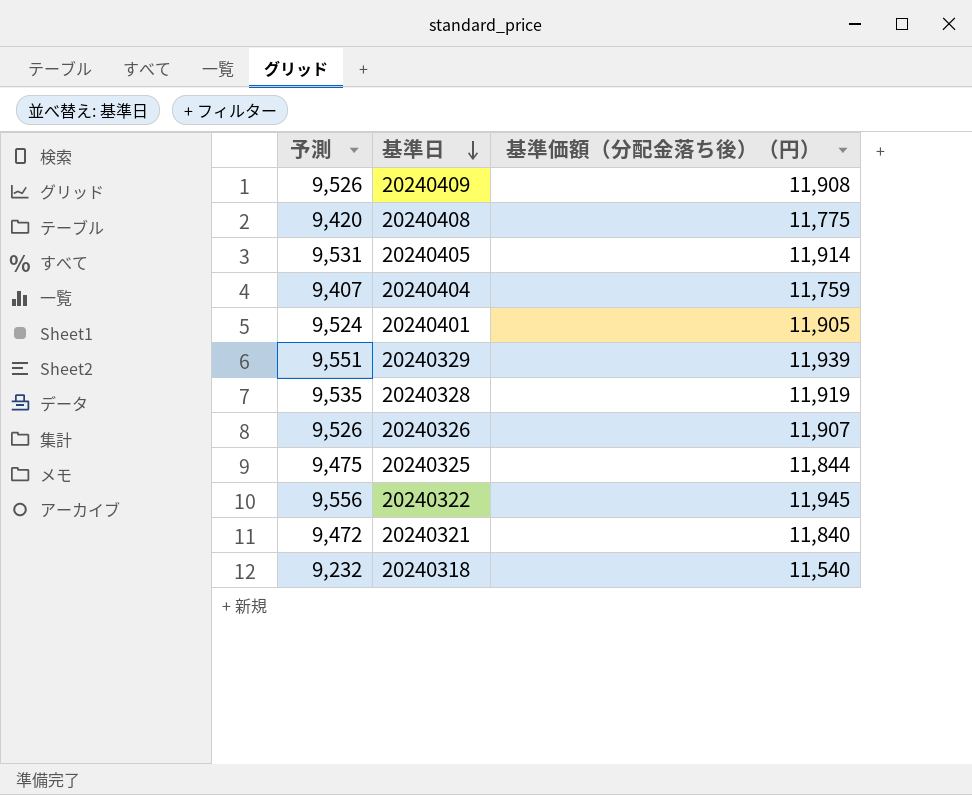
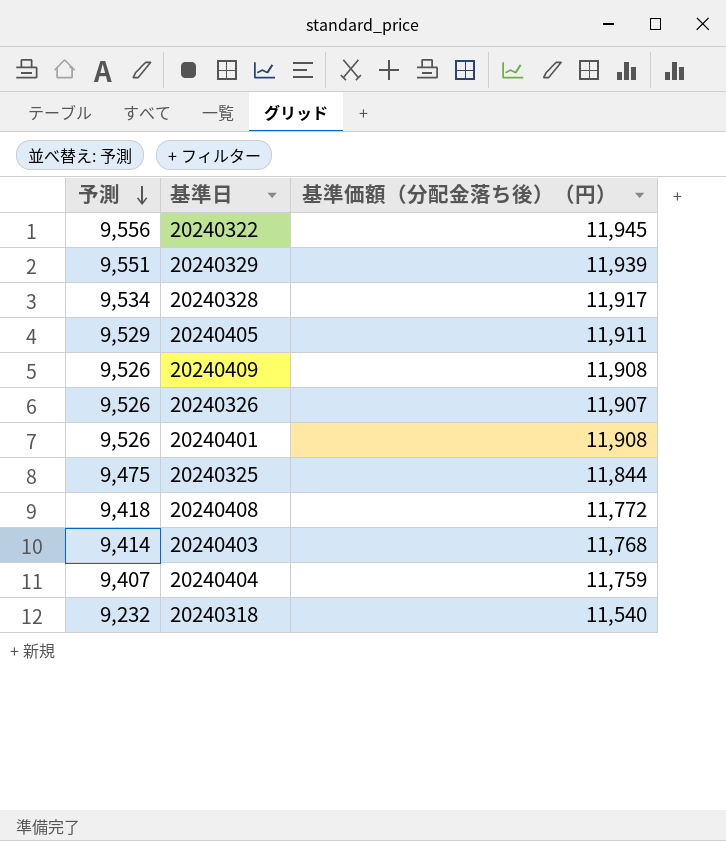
row order: 基準日 descending -> 予測 descending
row 20240321: 9,472 | 11,840 -> none
20240328 | 予測: 9,535 -> 9,534
20240328 | 基準価額（分配金落ち後）（円）: 11,919 -> 11,917
20240405 | 予測: 9,531 -> 9,529
20240405 | 基準価額（分配金落ち後）（円）: 11,914 -> 11,911
20240401 | 予測: 9,524 -> 9,526
20240401 | 基準価額（分配金落ち後）（円）: 11,905 -> 11,908
20240408 | 予測: 9,420 -> 9,418
20240408 | 基準価額（分配金落ち後）（円）: 11,775 -> 11,772
row 20240403: none -> 9,414 | 11,768

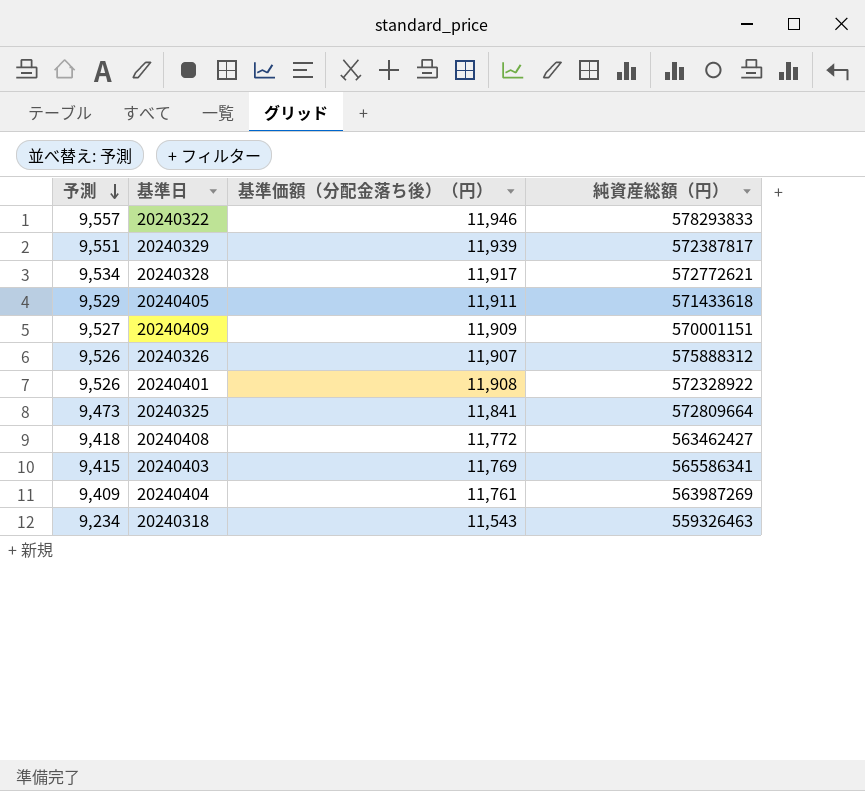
column 純資産総額（円） | position: none -> 4
20240322 | 予測: 9,556 -> 9,557
20240322 | 基準価額（分配金落ち後）（円）: 11,945 -> 11,946
20240409 | 予測: 9,526 -> 9,527
20240409 | 基準価額（分配金落ち後）（円）: 11,908 -> 11,909
20240325 | 予測: 9,475 -> 9,473
20240325 | 基準価額（分配金落ち後）（円）: 11,844 -> 11,841
20240403 | 予測: 9,414 -> 9,415
20240403 | 基準価額（分配金落ち後）（円）: 11,768 -> 11,769
20240404 | 予測: 9,407 -> 9,409
20240404 | 基準価額（分配金落ち後）（円）: 11,759 -> 11,761
20240318 | 予測: 9,232 -> 9,234
20240318 | 基準価額（分配金落ち後）（円）: 11,540 -> 11,543

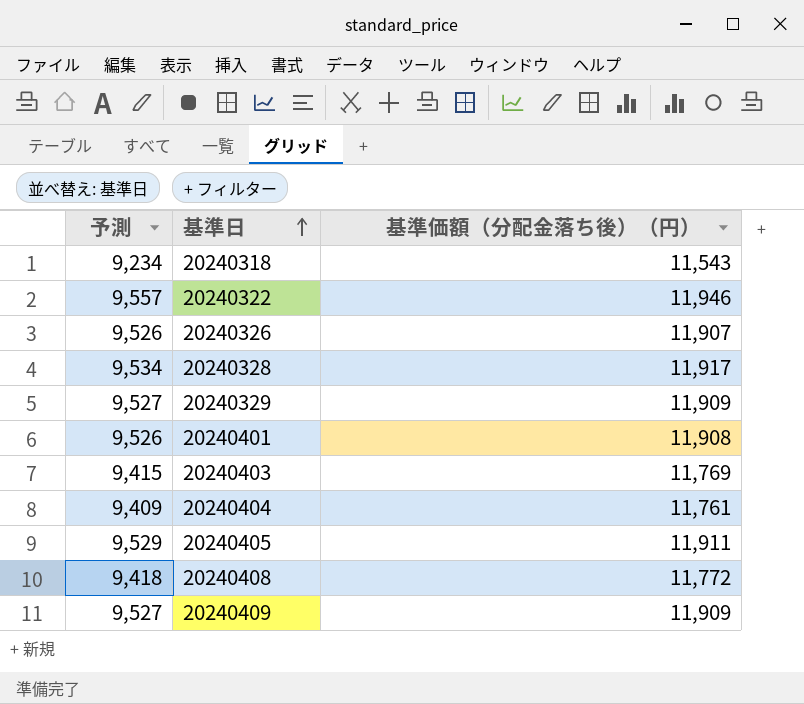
row order: 予測 descending -> 基準日 ascending
column 純資産総額（円） | position: 4 -> none
row 20240325: 9,473 | 11,841 | 572809664 -> none
20240329 | 予測: 9,551 -> 9,527
20240329 | 基準価額（分配金落ち後）（円）: 11,939 -> 11,909

